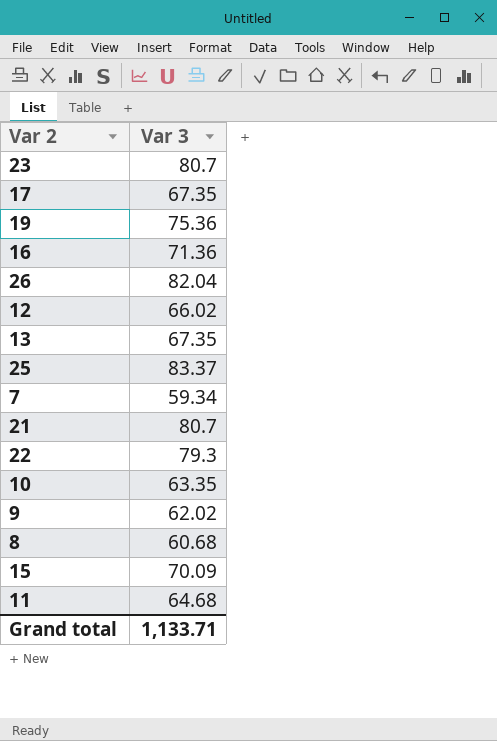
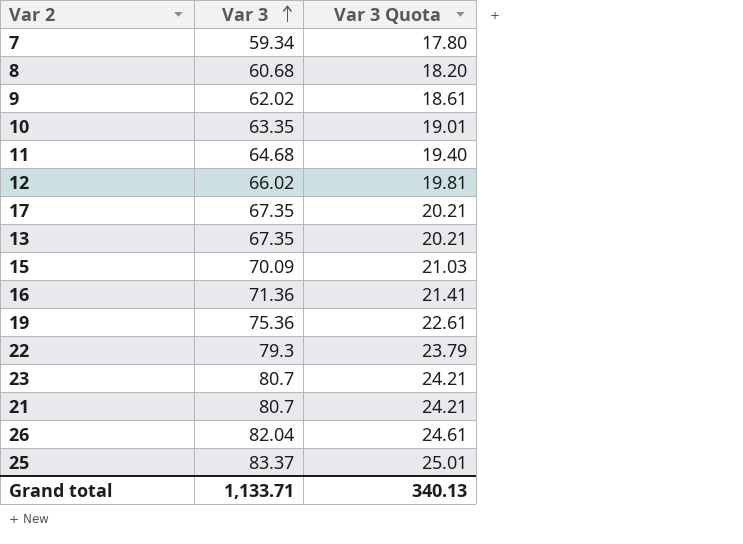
row order: none -> Var 3 ascending
column Var 3 Quota | formula: none -> [Var 3] * 0.3

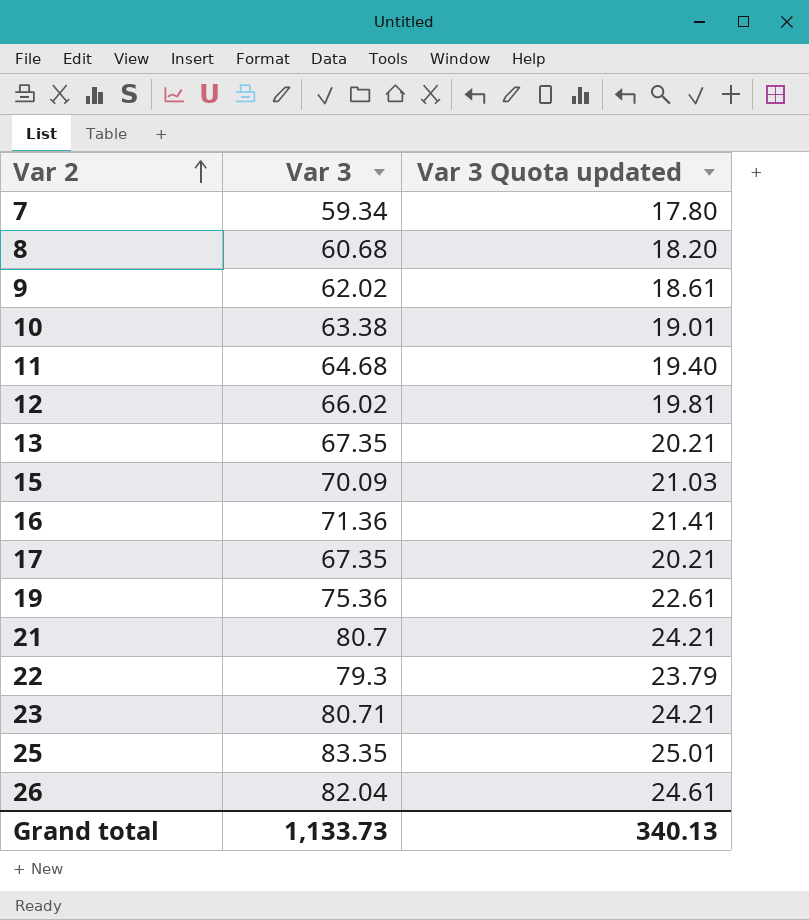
row order: Var 3 ascending -> Var 2 ascending
column name: Var 3 Quota -> Var 3 Quota updated
10 | Var 3: 63.35 -> 63.38
23 | Var 3: 80.7 -> 80.71
25 | Var 3: 83.37 -> 83.35
Grand total | Var 3: 1,133.71 -> 1,133.73

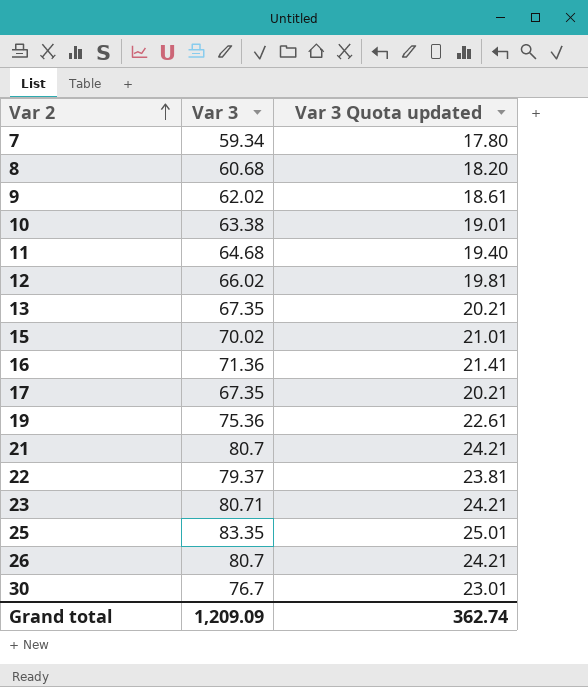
15 | Var 3: 70.09 -> 70.02
15 | Var 3 Quota updated: 21.03 -> 21.01
22 | Var 3: 79.3 -> 79.37
22 | Var 3 Quota updated: 23.79 -> 23.81
26 | Var 3: 82.04 -> 80.7
26 | Var 3 Quota updated: 24.61 -> 24.21
row 30: none -> 76.7 | 23.01
Grand total | Var 3: 1,133.73 -> 1,209.09
Grand total | Var 3 Quota updated: 340.13 -> 362.74

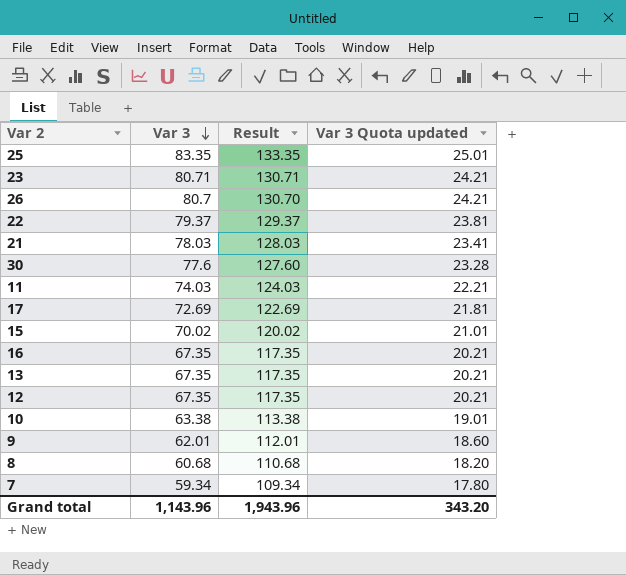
row order: Var 2 ascending -> Var 3 descending
column Result | formula: none -> [Var 3] + 50
row 19: 75.36 | 22.61 -> none
21 | Var 3: 80.7 -> 78.03
21 | Var 3 Quota updated: 24.21 -> 23.41
30 | Var 3: 76.7 -> 77.6
30 | Var 3 Quota updated: 23.01 -> 23.28
11 | Var 3: 64.68 -> 74.03
11 | Var 3 Quota updated: 19.40 -> 22.21
17 | Var 3: 67.35 -> 72.69
17 | Var 3 Quota updated: 20.21 -> 21.81
16 | Var 3: 71.36 -> 67.35
16 | Var 3 Quota updated: 21.41 -> 20.21
12 | Var 3: 66.02 -> 67.35
12 | Var 3 Quota updated: 19.81 -> 20.21
9 | Var 3: 62.02 -> 62.01
9 | Var 3 Quota updated: 18.61 -> 18.60
Grand total | Var 3: 1,209.09 -> 1,143.96
Grand total | Var 3 Quota updated: 362.74 -> 343.20

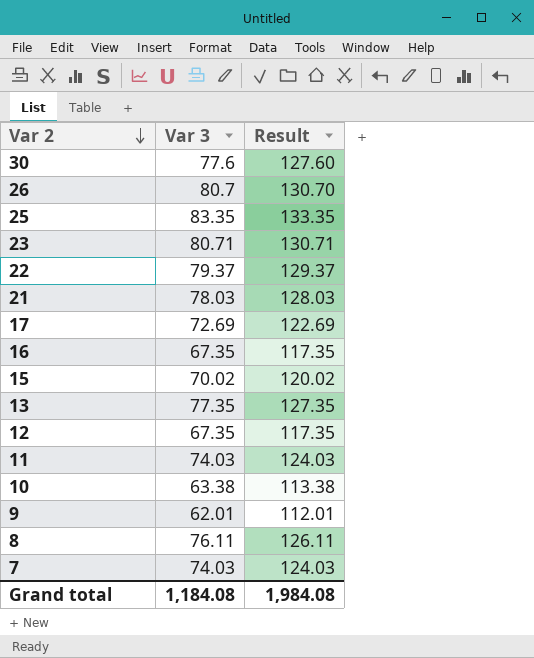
row order: Var 3 descending -> Var 2 descending
column Var 3 Quota updated | formula: [Var 3] * 0.3 -> none
13 | Var 3: 67.35 -> 77.35
13 | Result: 117.35 -> 127.35
8 | Var 3: 60.68 -> 76.11
8 | Result: 110.68 -> 126.11
7 | Var 3: 59.34 -> 74.03
7 | Result: 109.34 -> 124.03
Grand total | Var 3: 1,143.96 -> 1,184.08
Grand total | Result: 1,943.96 -> 1,984.08

